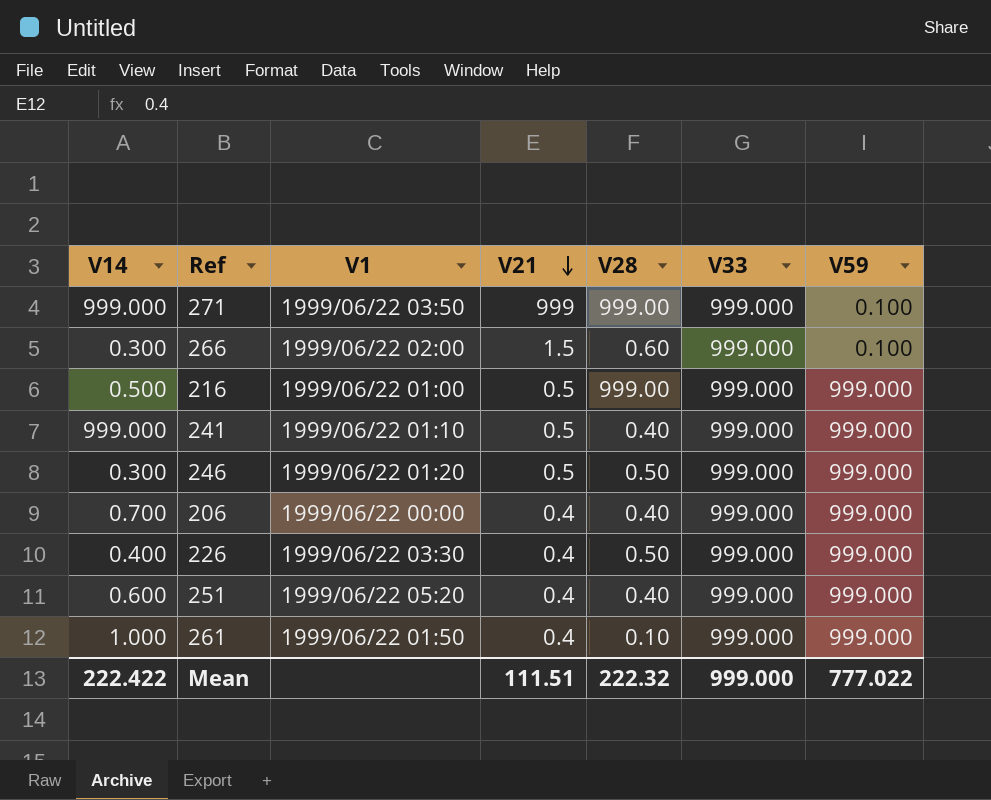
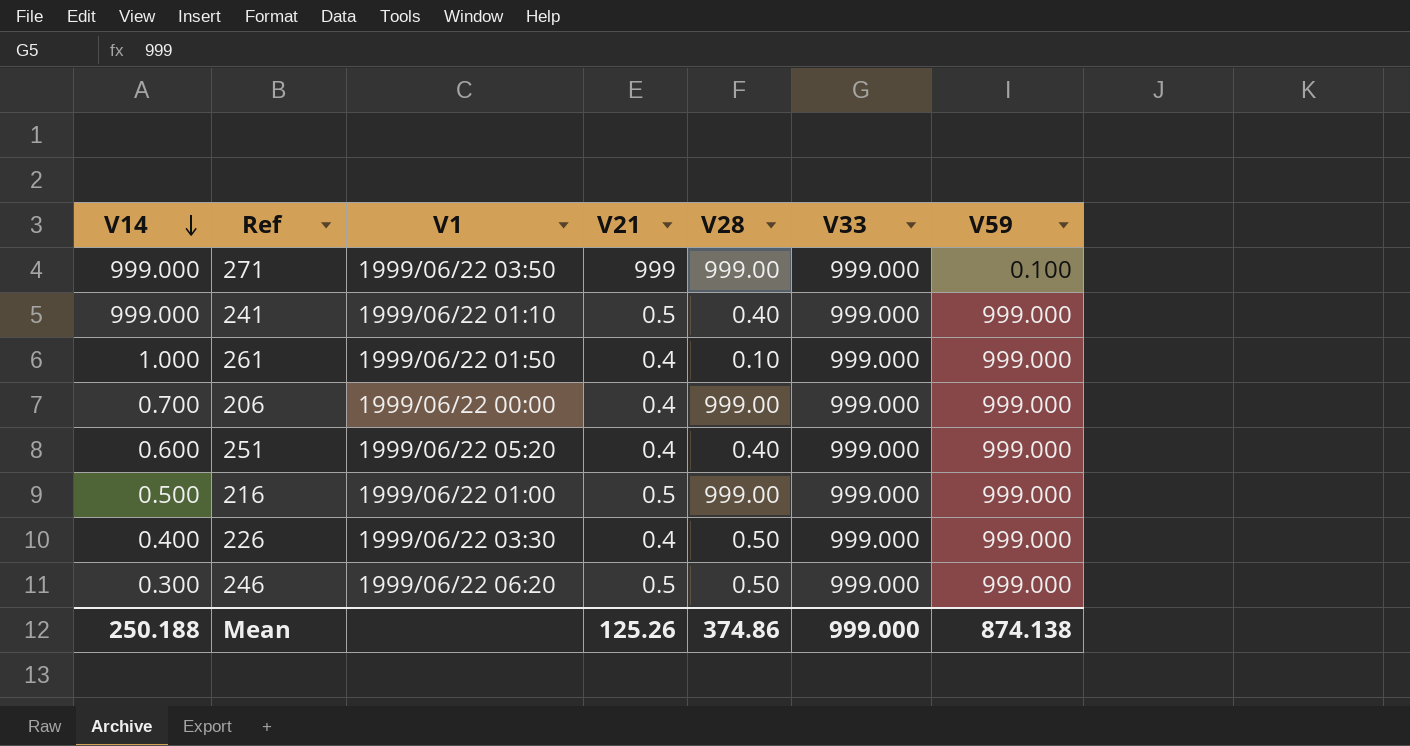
row order: V21 descending -> V14 descending
row 266: 0.300 | 1999/06/22 02:00 | 1.5 | 0.60 | 999.000 | 0.100 -> none
206 | V28: 0.40 -> 999.00
246 | V1: 1999/06/22 01:20 -> 1999/06/22 06:20
Mean | V14: 222.422 -> 250.188
Mean | V21: 111.51 -> 125.26
Mean | V28: 222.32 -> 374.86
Mean | V59: 777.022 -> 874.138

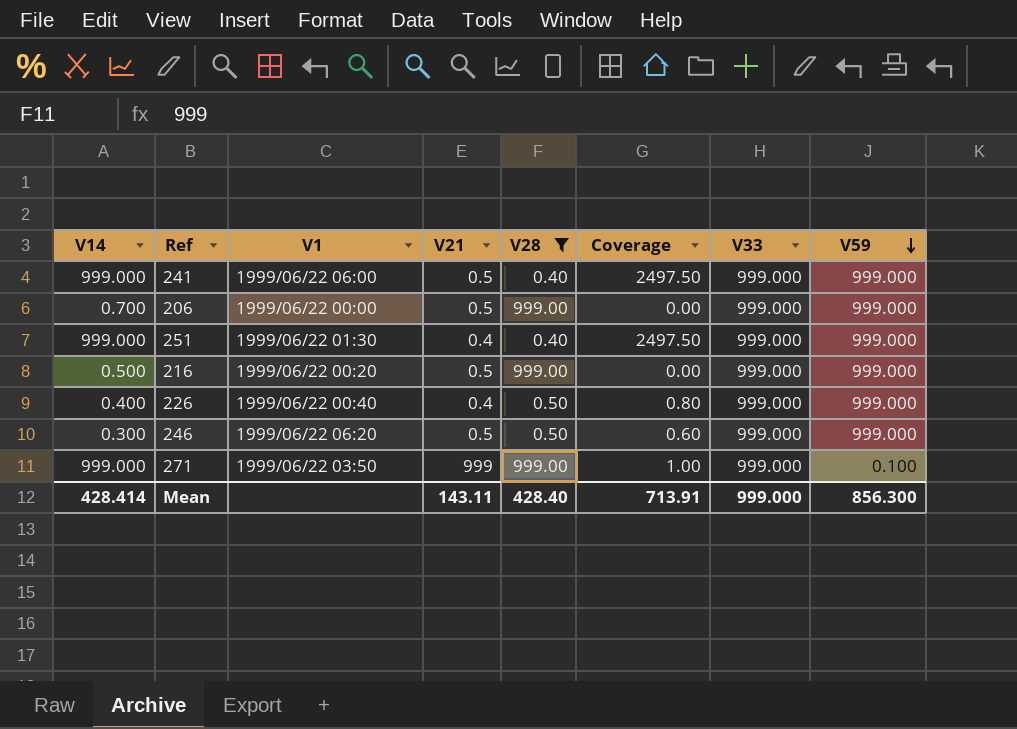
filter: none -> V28 != 0.10
row order: V14 descending -> V59 descending
column Coverage | formula: none -> [V14] / [V28]
241 | V1: 1999/06/22 01:10 -> 1999/06/22 06:00
206 | V21: 0.4 -> 0.5
251 | V14: 0.600 -> 999.000
251 | V1: 1999/06/22 05:20 -> 1999/06/22 01:30
216 | V1: 1999/06/22 01:00 -> 1999/06/22 00:20
226 | V1: 1999/06/22 03:30 -> 1999/06/22 00:40
Mean | V14: 250.188 -> 428.414
Mean | V21: 125.26 -> 143.11
Mean | V28: 374.86 -> 428.40
Mean | V59: 874.138 -> 856.300

